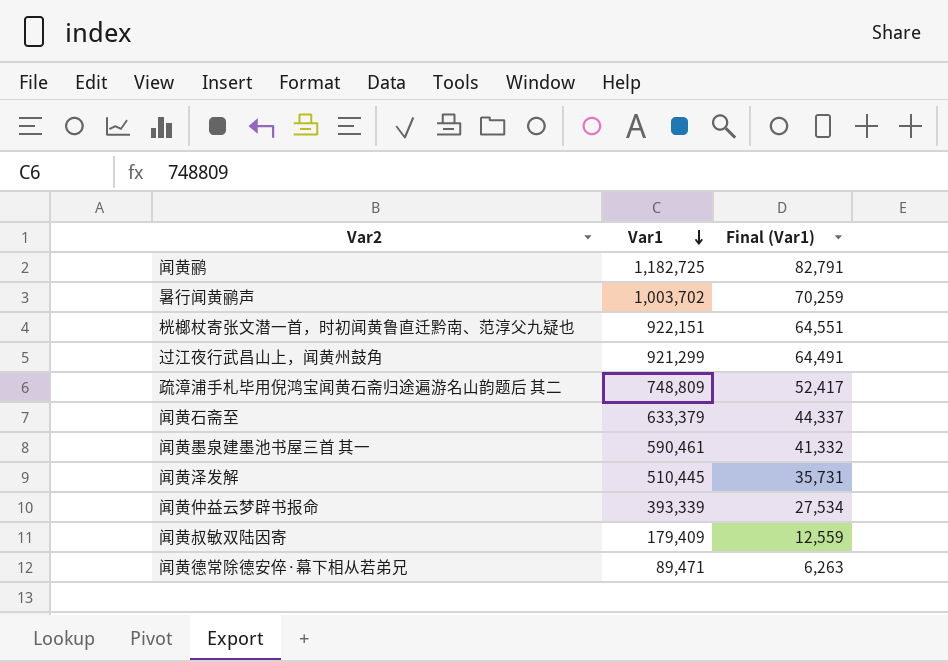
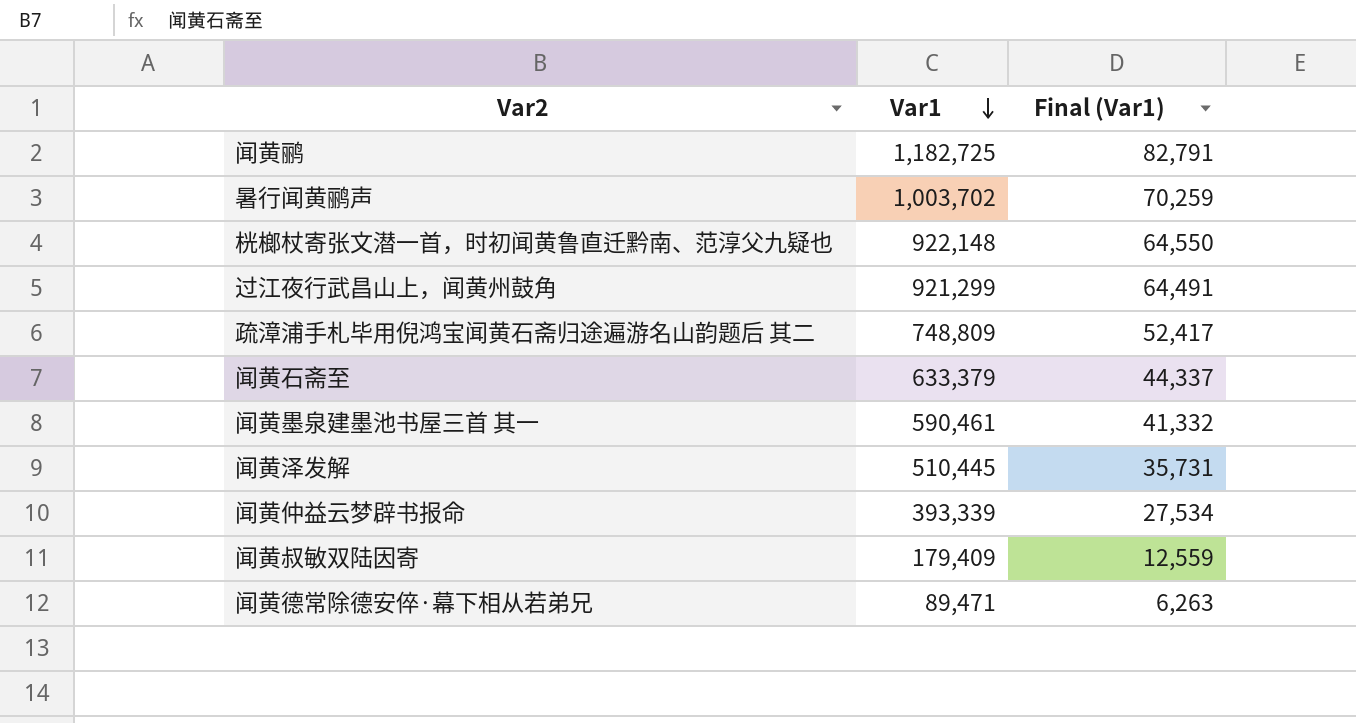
桄榔杖寄张文潜一首，时初闻黄鲁直迁黔南、范淳父九疑也 | Var1: 922,151 -> 922,148
桄榔杖寄张文潜一首，时初闻黄鲁直迁黔南、范淳父九疑也 | Final (Var1): 64,551 -> 64,550

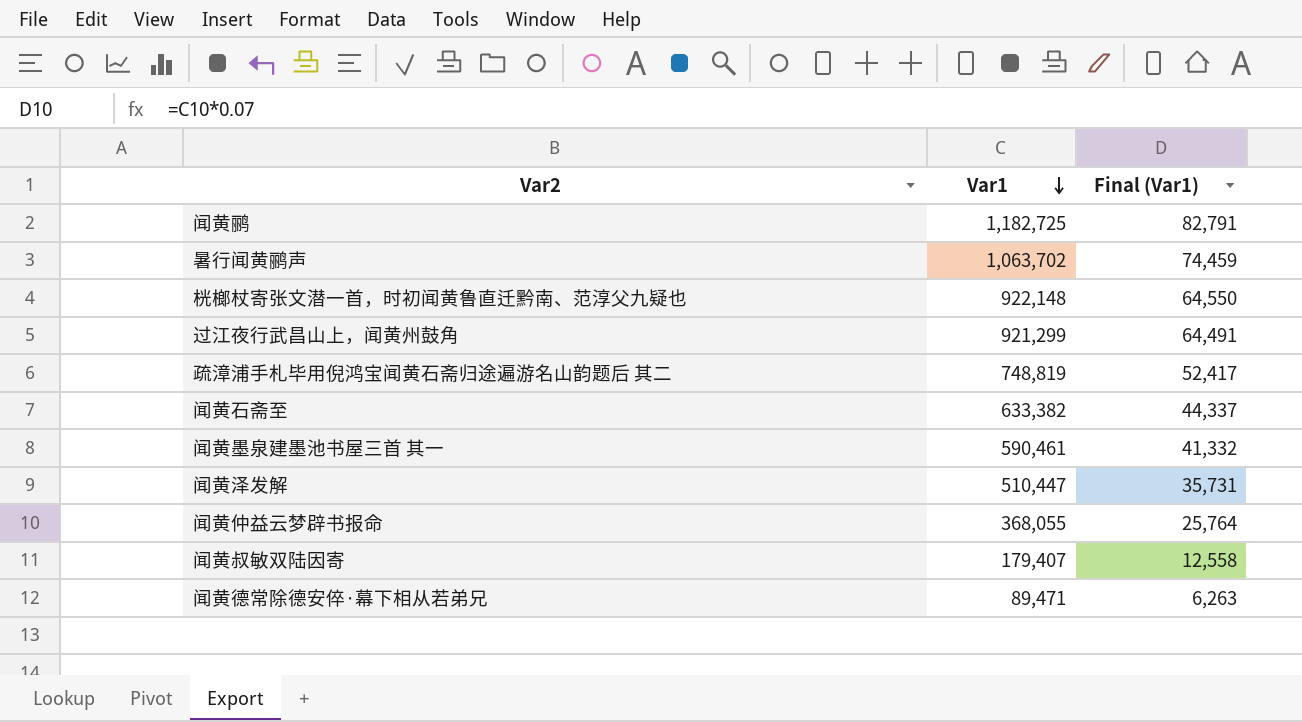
暑行闻黄鹂声 | Var1: 1,003,702 -> 1,063,702
暑行闻黄鹂声 | Final (Var1): 70,259 -> 74,459
疏漳浦手札毕用倪鸿宝闻黄石斋归途遍游名山韵题后 其二 | Var1: 748,809 -> 748,819
闻黄石斋至 | Var1: 633,379 -> 633,382
闻黄泽发解 | Var1: 510,445 -> 510,447
闻黄仲益云梦辟书报命 | Var1: 393,339 -> 368,055
闻黄仲益云梦辟书报命 | Final (Var1): 27,534 -> 25,764
闻黄叔敏双陆因寄 | Var1: 179,409 -> 179,407
闻黄叔敏双陆因寄 | Final (Var1): 12,559 -> 12,558

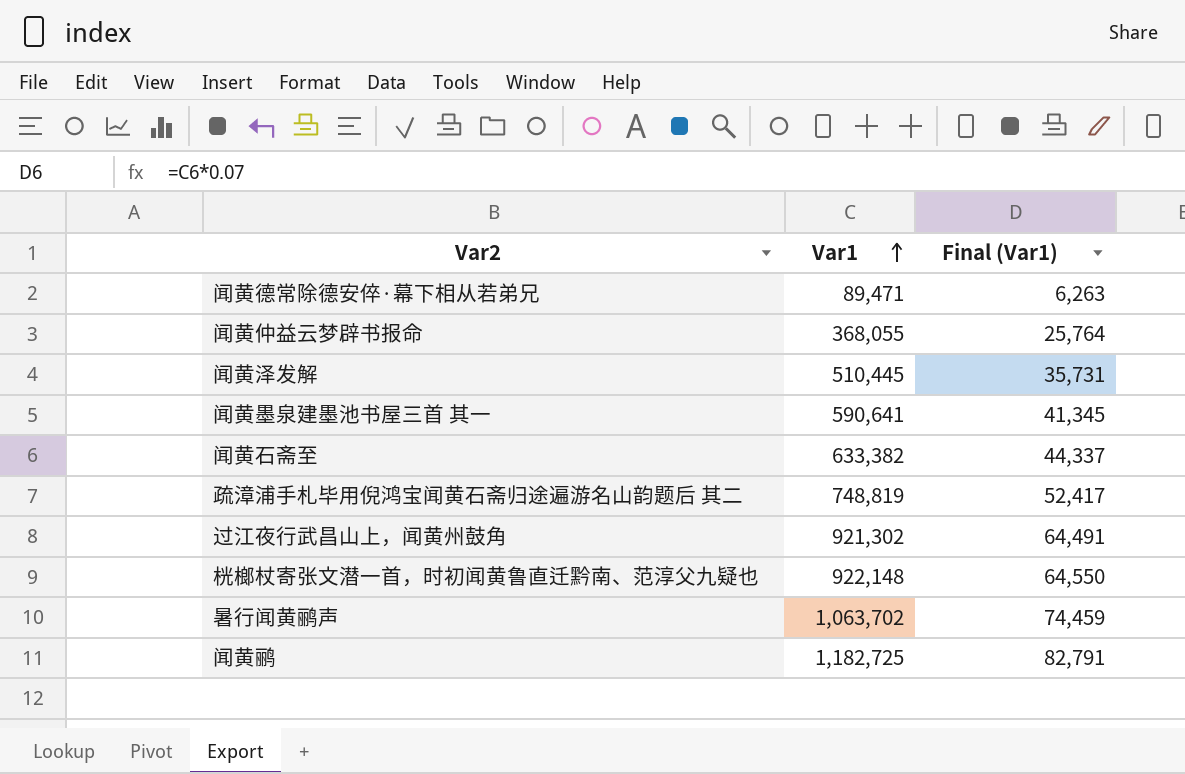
row order: Var1 descending -> Var1 ascending
row 闻黄叔敏双陆因寄: 179,407 | 12,558 -> none
闻黄泽发解 | Var1: 510,447 -> 510,445
闻黄墨泉建墨池书屋三首 其一 | Var1: 590,461 -> 590,641
闻黄墨泉建墨池书屋三首 其一 | Final (Var1): 41,332 -> 41,345
过江夜行武昌山上，闻黄州鼓角 | Var1: 921,299 -> 921,302

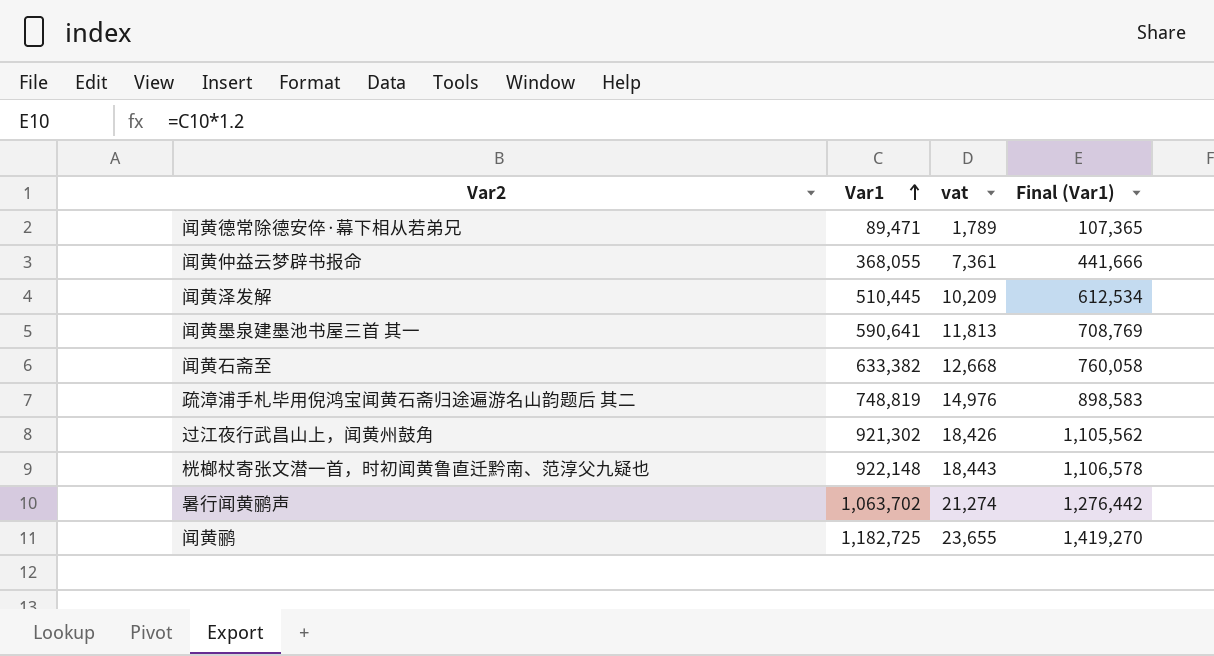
column vat | formula: none -> [Var1] * 0.02
column Final (Var1) | formula: [Var1] * 0.07 -> [Var1] * 1.2

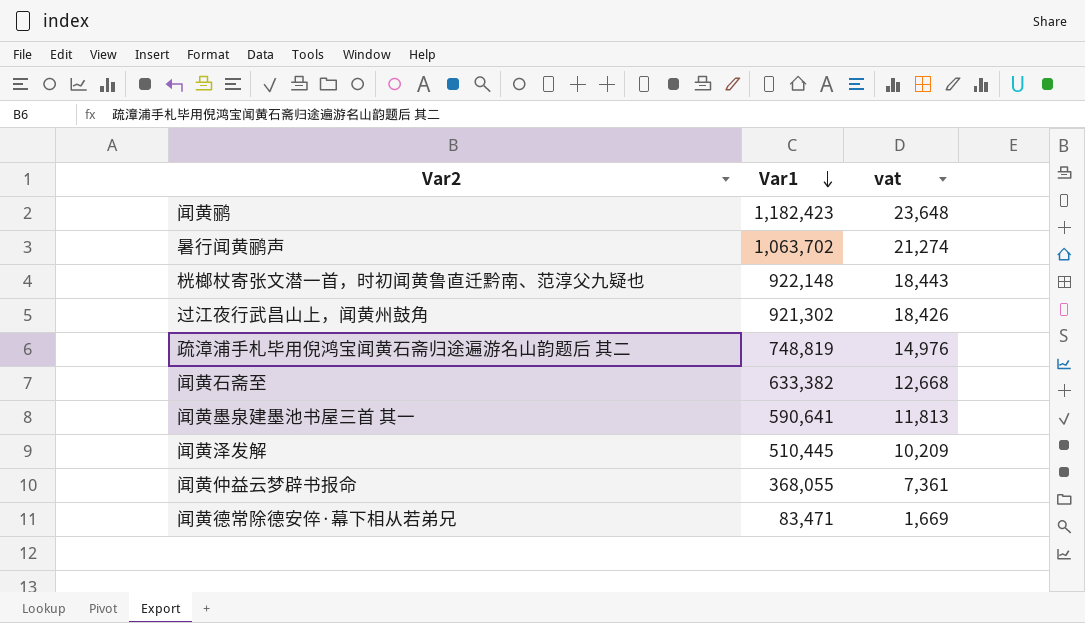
row order: Var1 ascending -> Var1 descending
column Final (Var1) | formula: [Var1] * 1.2 -> none
闻黄鹂 | Var1: 1,182,725 -> 1,182,423
闻黄鹂 | vat: 23,655 -> 23,648
闻黄德常除德安倅·幕下相从若弟兄 | Var1: 89,471 -> 83,471
闻黄德常除德安倅·幕下相从若弟兄 | vat: 1,789 -> 1,669

